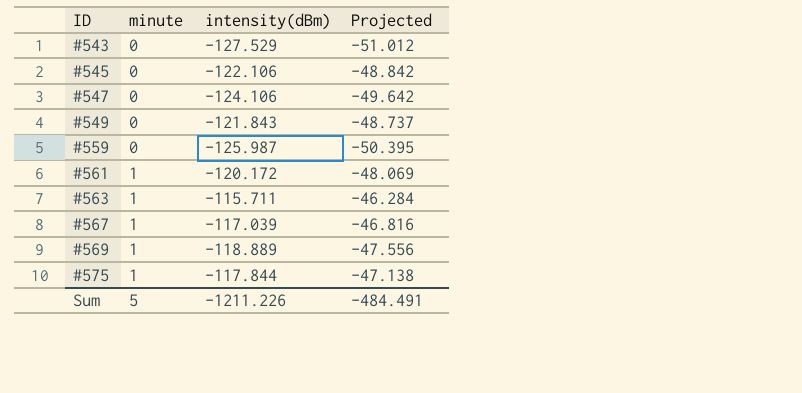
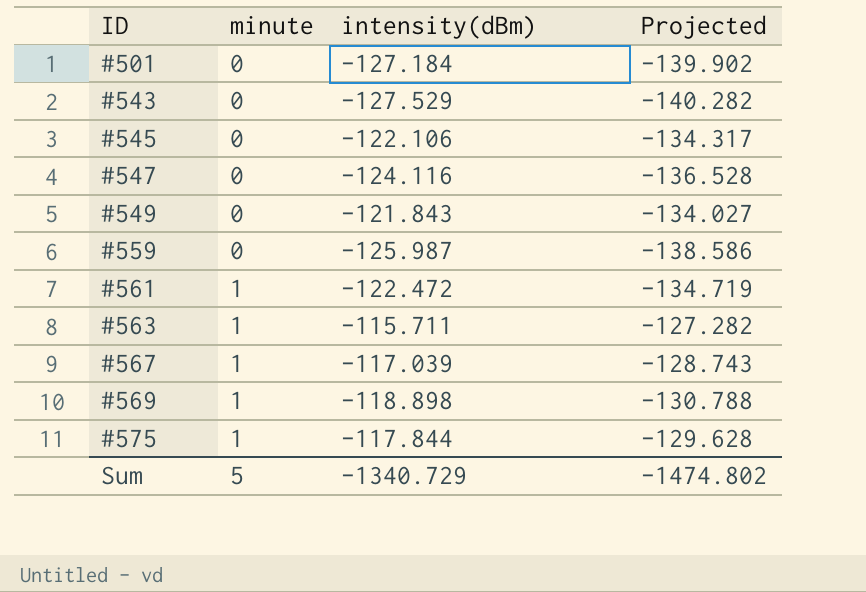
column Projected | formula: [intensity(dBm)] * 0.4 -> [intensity(dBm)] * 1.1
row #501: none -> 0 | -127.184 | -139.902
#547 | intensity(dBm): -124.106 -> -124.116
#561 | intensity(dBm): -120.172 -> -122.472
#569 | intensity(dBm): -118.889 -> -118.898
Sum | intensity(dBm): -1211.226 -> -1340.729
Sum | Projected: -484.491 -> -1474.802

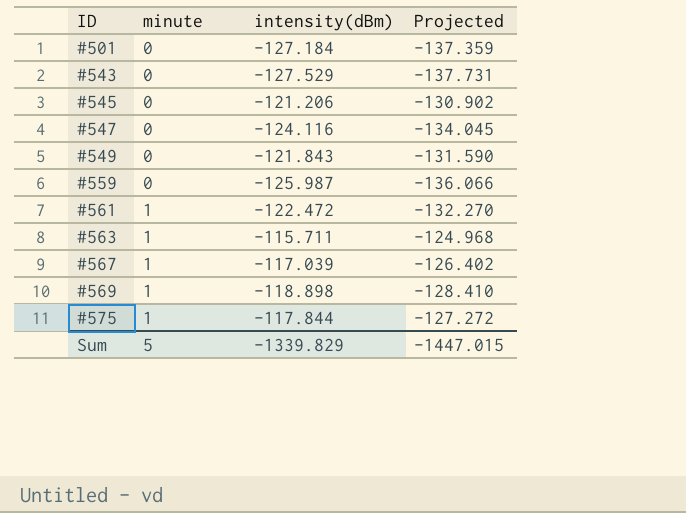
column Projected | formula: [intensity(dBm)] * 1.1 -> [intensity(dBm)] * 1.08
#545 | intensity(dBm): -122.106 -> -121.206
Sum | intensity(dBm): -1340.729 -> -1339.829
Sum | Projected: -1474.802 -> -1447.015

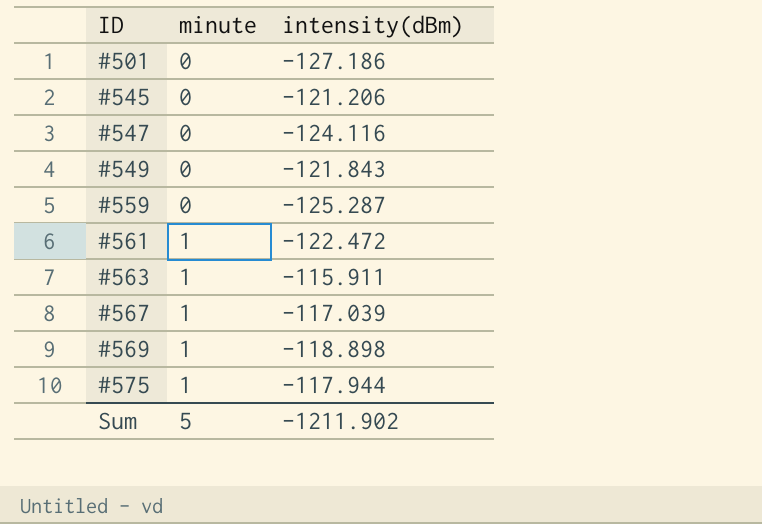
column Projected | formula: [intensity(dBm)] * 1.08 -> none
row #543: 0 | -127.529 | -137.731 -> none
#501 | intensity(dBm): -127.184 -> -127.186
#559 | intensity(dBm): -125.987 -> -125.287
#563 | intensity(dBm): -115.711 -> -115.911
#575 | intensity(dBm): -117.844 -> -117.944
Sum | intensity(dBm): -1339.829 -> -1211.902

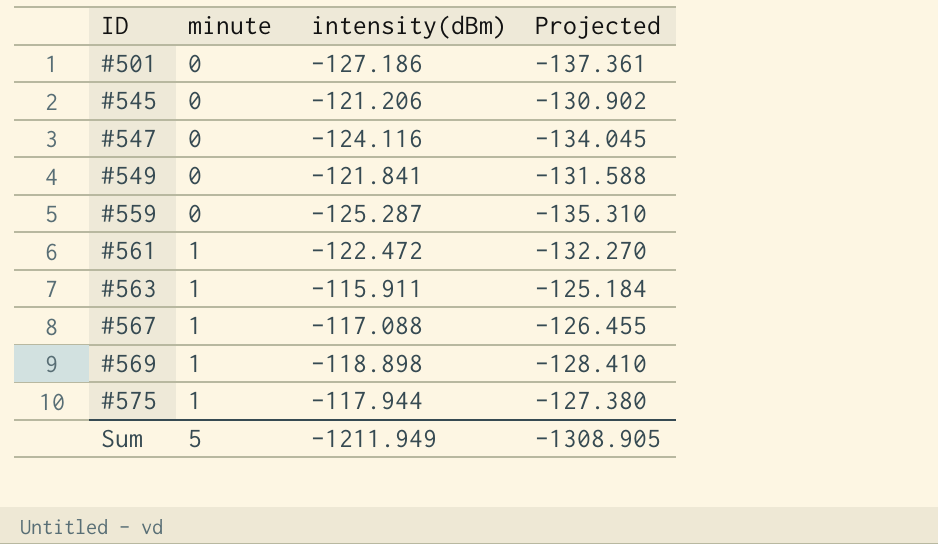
column Projected | formula: none -> [intensity(dBm)] * 1.08
#549 | intensity(dBm): -121.843 -> -121.841
#567 | intensity(dBm): -117.039 -> -117.088
Sum | intensity(dBm): -1211.902 -> -1211.949

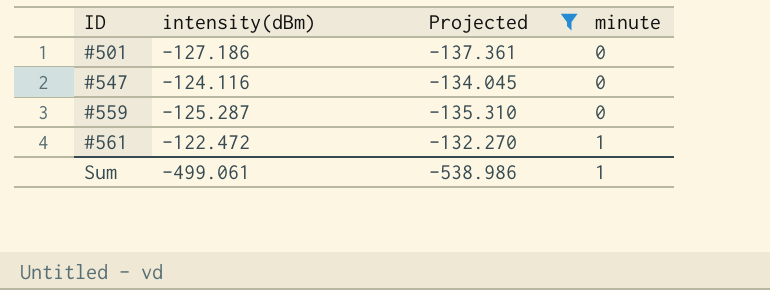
filter: none -> Projected <= -132.270
column minute | position: 2 -> 4
Sum | intensity(dBm): -1211.949 -> -499.061
Sum | Projected: -1308.905 -> -538.986
Sum | minute: 5 -> 1

